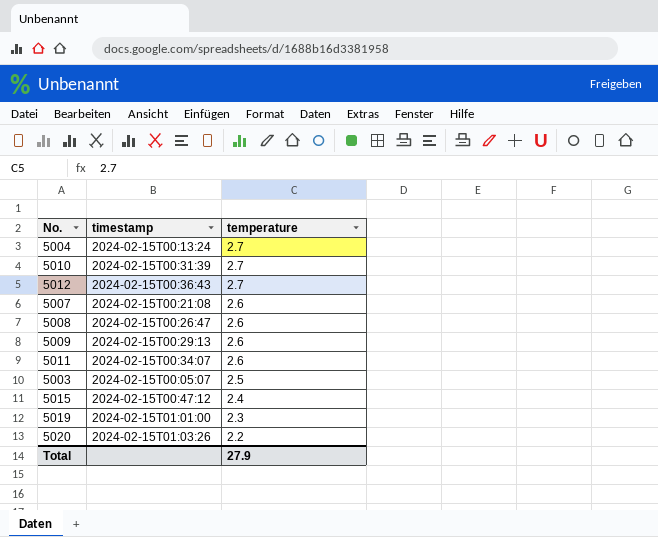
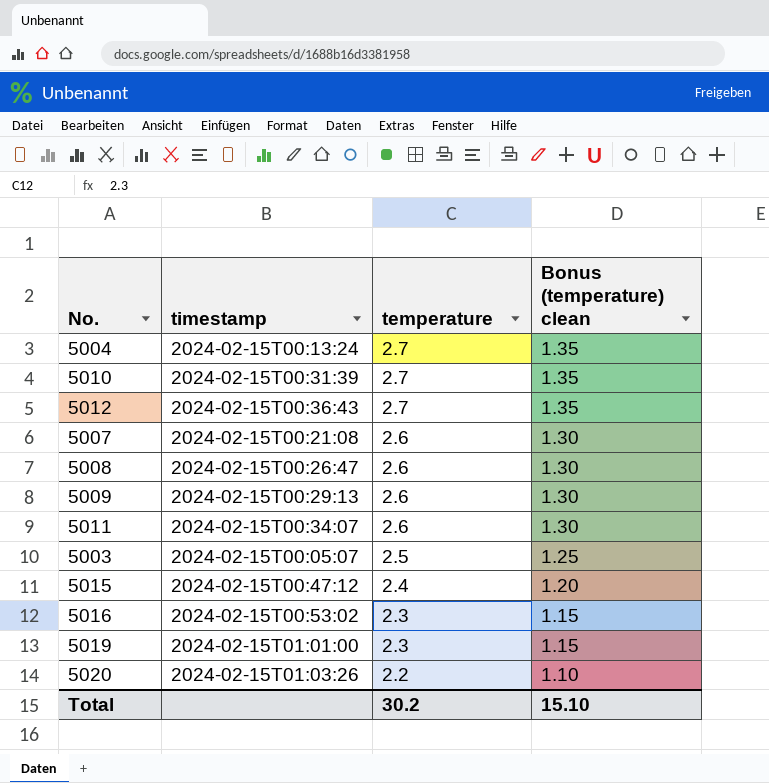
column Bonus (temperature) clean | formula: none -> [temperature] * 0.5
row 5016: none -> 2024-02-15T00:53:02 | 2.3 | 1.15
Total | temperature: 27.9 -> 30.2

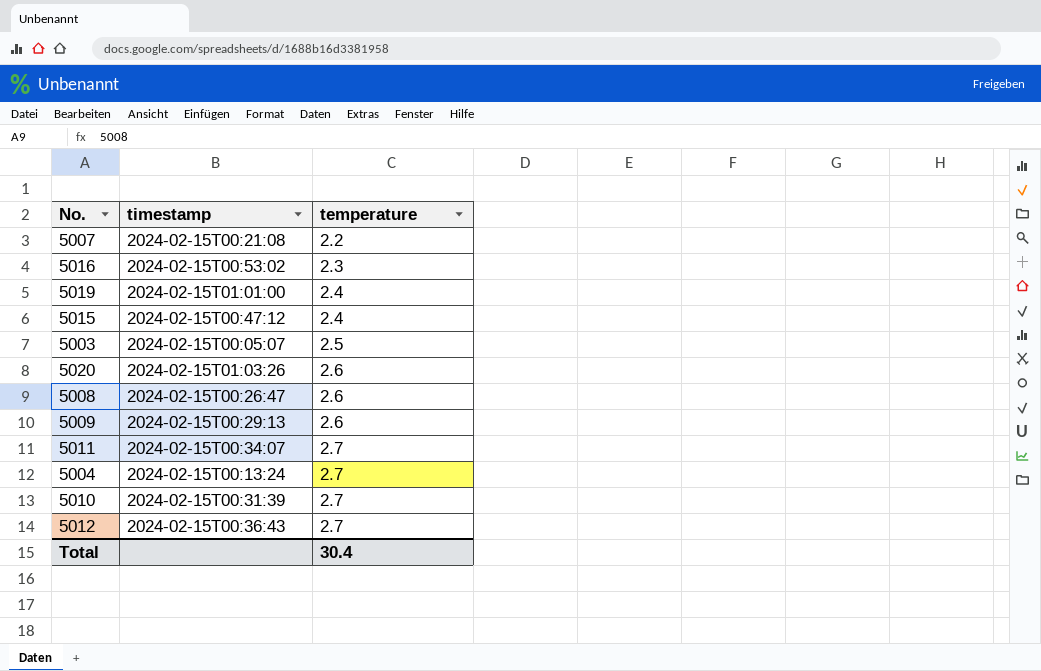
row order: temperature descending -> temperature ascending
column Bonus (temperature) clean | formula: [temperature] * 0.5 -> none
5007 | temperature: 2.6 -> 2.2
5019 | temperature: 2.3 -> 2.4
5020 | temperature: 2.2 -> 2.6
5011 | temperature: 2.6 -> 2.7
Total | temperature: 30.2 -> 30.4

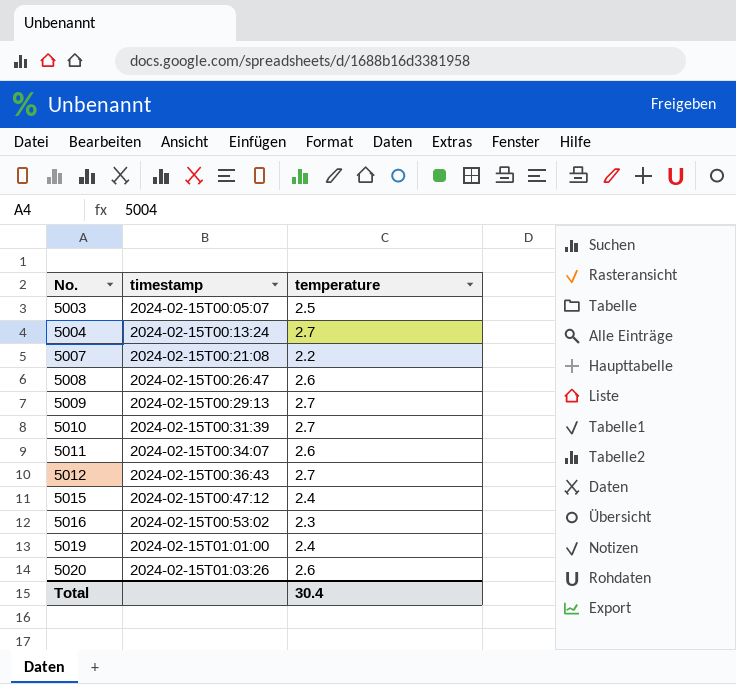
row order: temperature ascending -> No. ascending
5009 | temperature: 2.6 -> 2.7
5011 | temperature: 2.7 -> 2.6

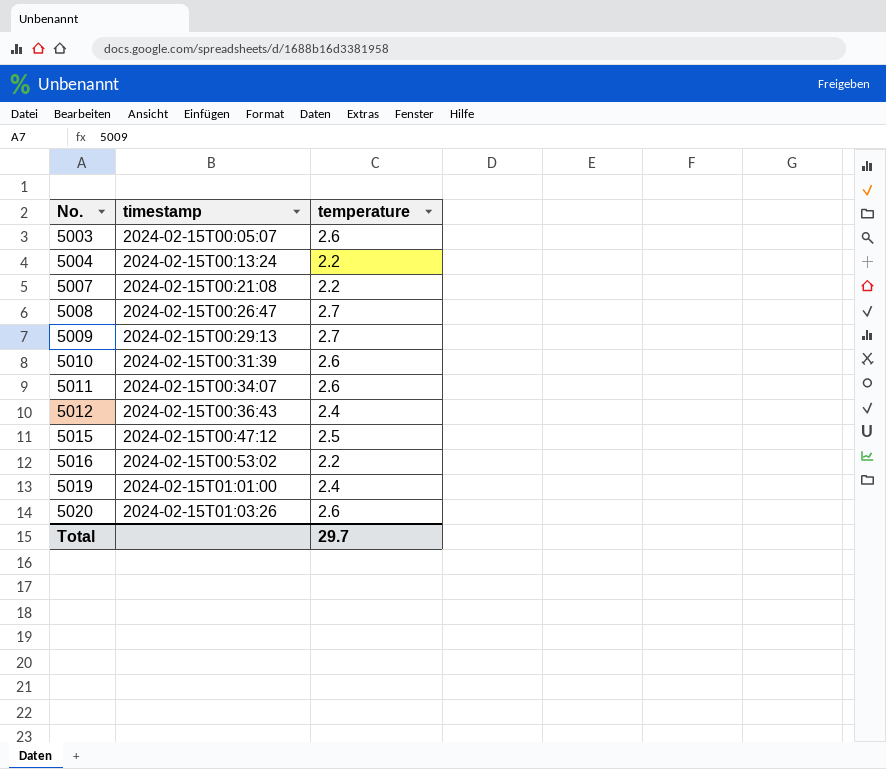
5003 | temperature: 2.5 -> 2.6
5004 | temperature: 2.7 -> 2.2
5008 | temperature: 2.6 -> 2.7
5010 | temperature: 2.7 -> 2.6
5012 | temperature: 2.7 -> 2.4
5015 | temperature: 2.4 -> 2.5
5016 | temperature: 2.3 -> 2.2
Total | temperature: 30.4 -> 29.7

